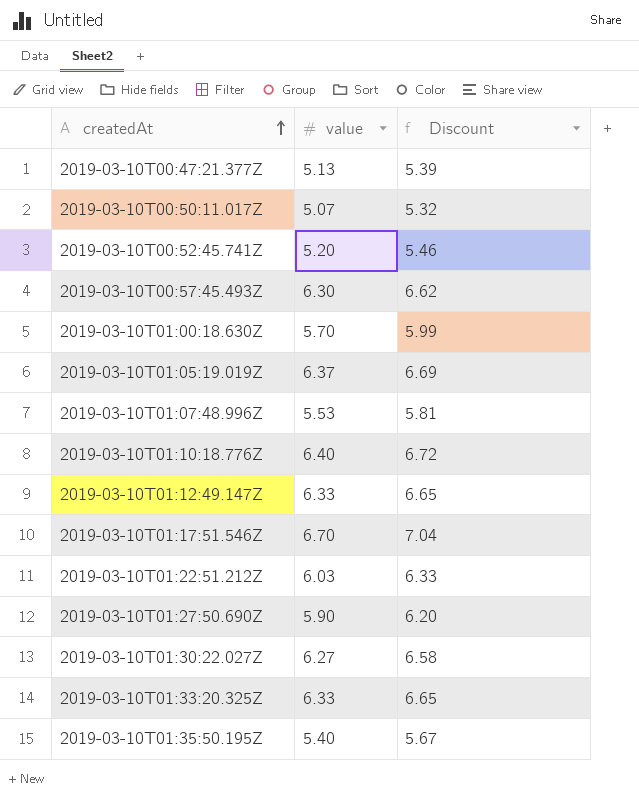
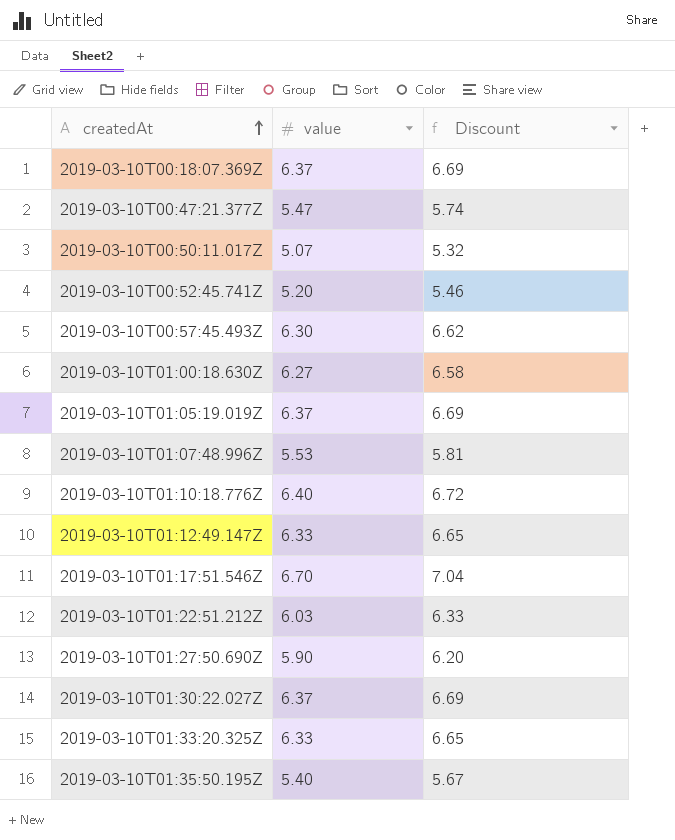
row 2019-03-10T00:18:07.369Z: none -> 6.37 | 6.69
2019-03-10T00:47:21.377Z | value: 5.13 -> 5.47
2019-03-10T00:47:21.377Z | Discount: 5.39 -> 5.74
2019-03-10T01:00:18.630Z | value: 5.70 -> 6.27
2019-03-10T01:00:18.630Z | Discount: 5.99 -> 6.58
2019-03-10T01:30:22.027Z | value: 6.27 -> 6.37
2019-03-10T01:30:22.027Z | Discount: 6.58 -> 6.69

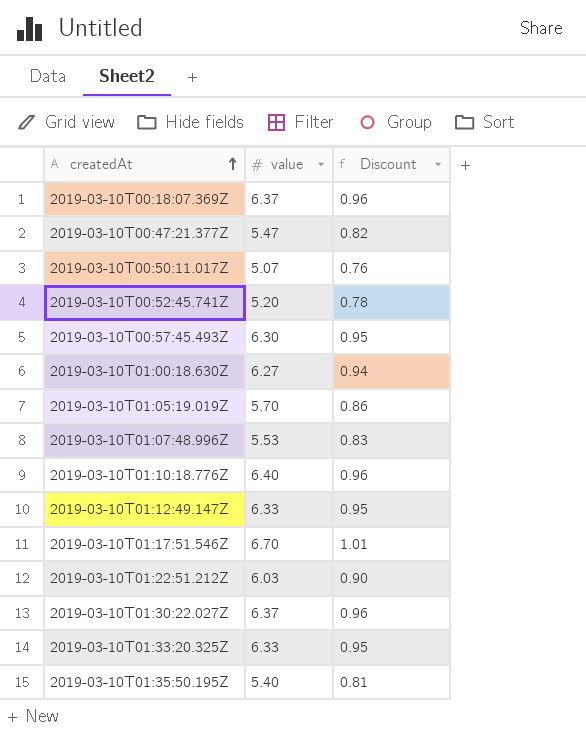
column Discount | formula: [value] * 1.05 -> [value] * 0.15
row 2019-03-10T01:27:50.690Z: 5.90 | 6.20 -> none
2019-03-10T01:05:19.019Z | value: 6.37 -> 5.70

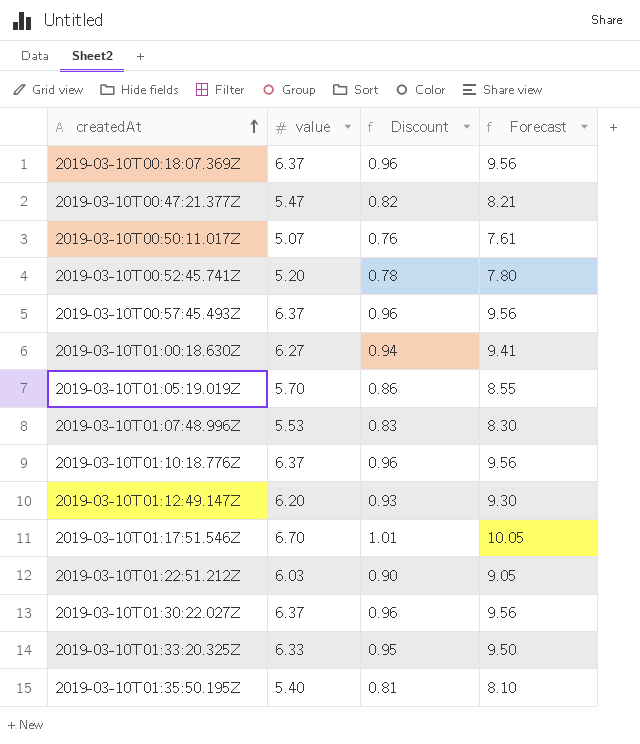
column Forecast | formula: none -> [value] * 1.5
2019-03-10T00:57:45.493Z | value: 6.30 -> 6.37
2019-03-10T00:57:45.493Z | Discount: 0.95 -> 0.96
2019-03-10T01:10:18.776Z | value: 6.40 -> 6.37
2019-03-10T01:12:49.147Z | value: 6.33 -> 6.20
2019-03-10T01:12:49.147Z | Discount: 0.95 -> 0.93

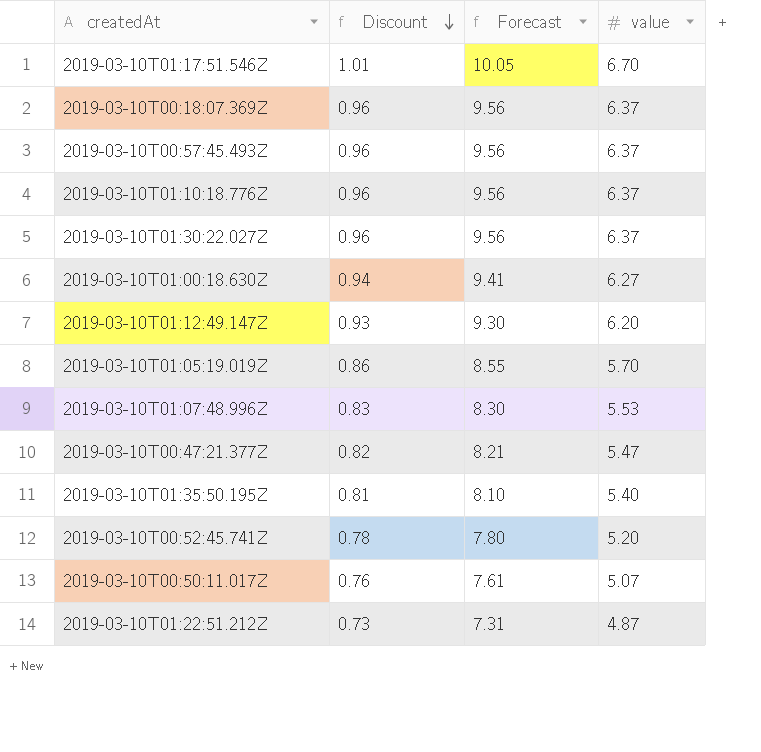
row order: createdAt ascending -> Discount descending
column value | position: 2 -> 4
row 2019-03-10T01:33:20.325Z: 6.33 | 0.95 | 9.50 -> none
2019-03-10T01:22:51.212Z | Discount: 0.90 -> 0.73
2019-03-10T01:22:51.212Z | Forecast: 9.05 -> 7.31
2019-03-10T01:22:51.212Z | value: 6.03 -> 4.87

